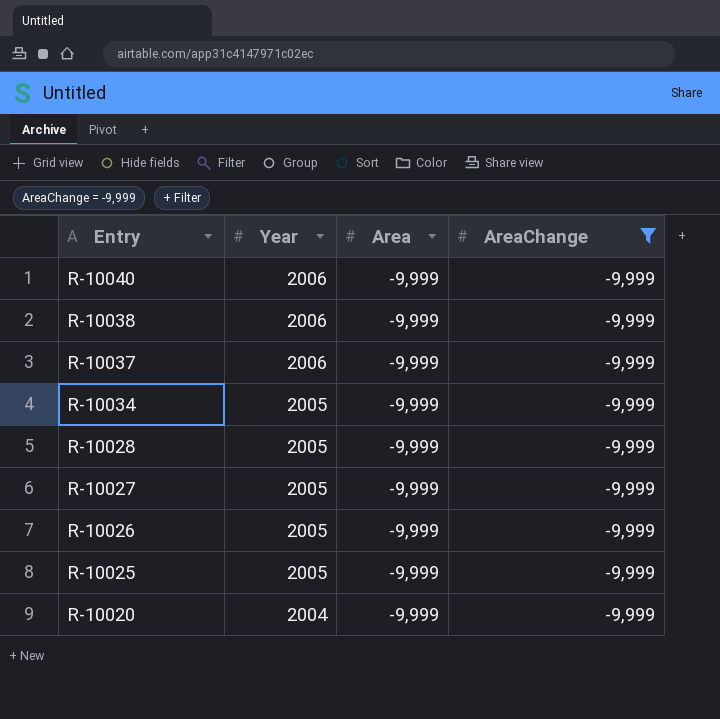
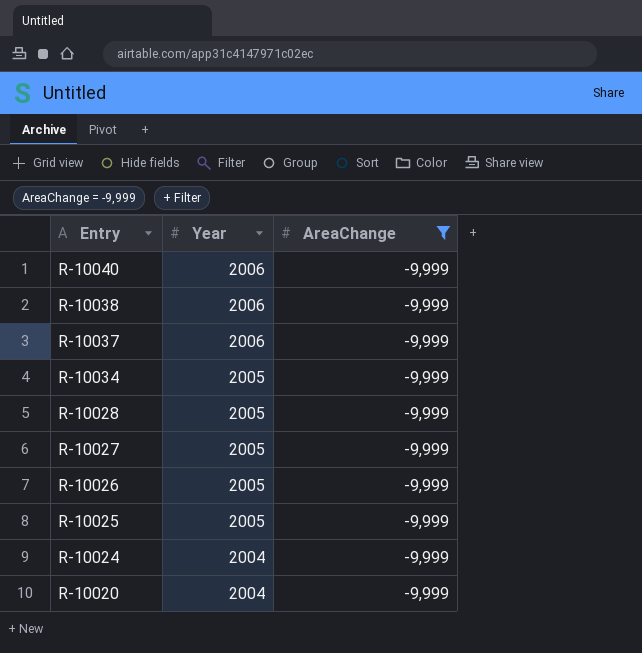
column Area | position: 3 -> none
row R-10024: none -> 2004 | -9,999

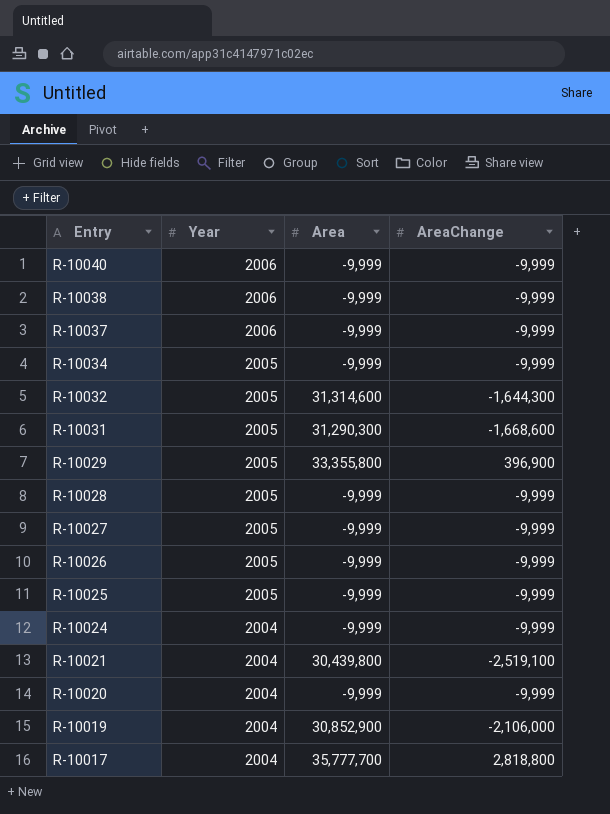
filter: AreaChange = -9,999 -> none
column Area | position: none -> 3

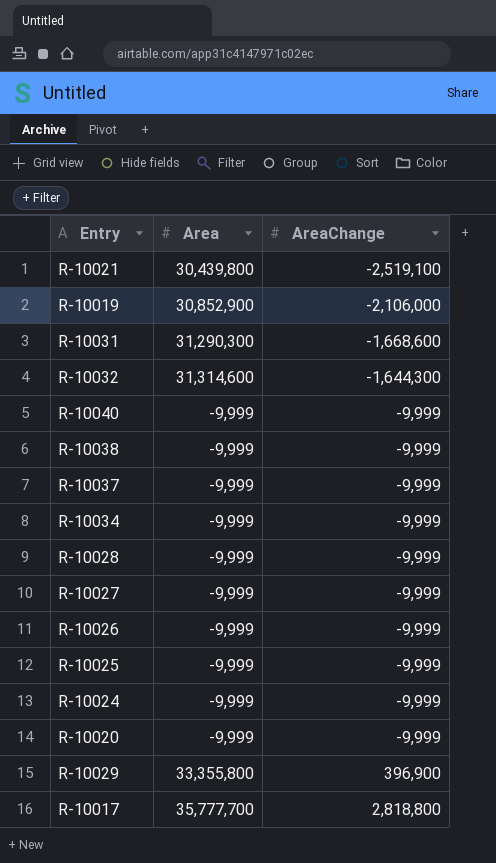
row order: Entry descending -> AreaChange ascending
column Year | position: 2 -> none

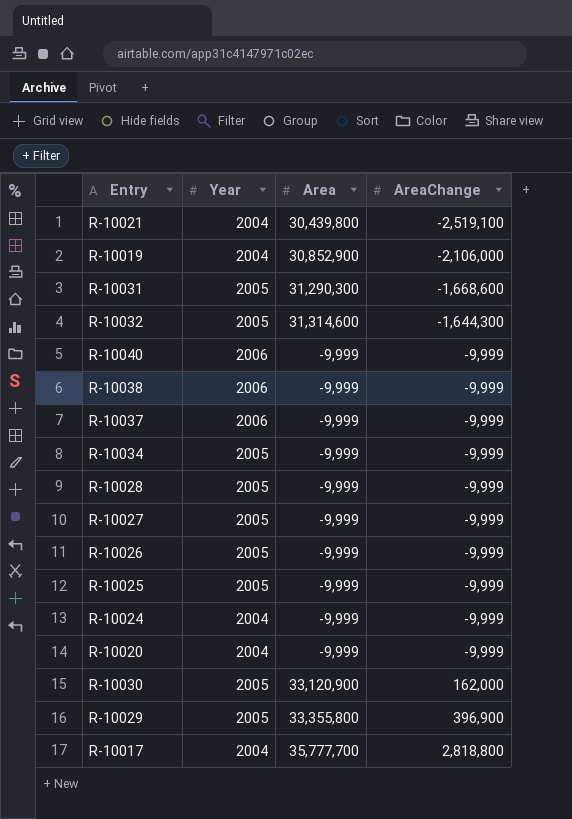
column Year | position: none -> 2
row R-10030: none -> 2005 | 33,120,900 | 162,000

